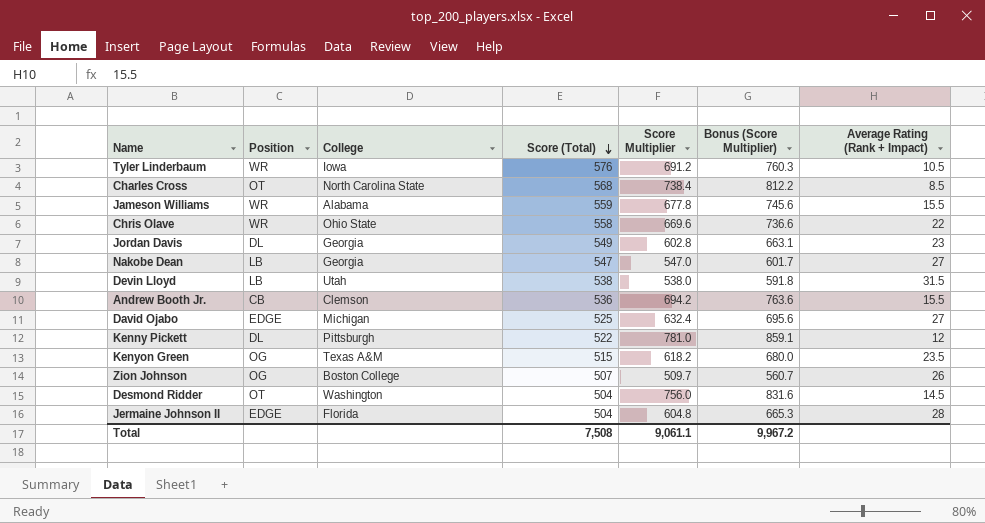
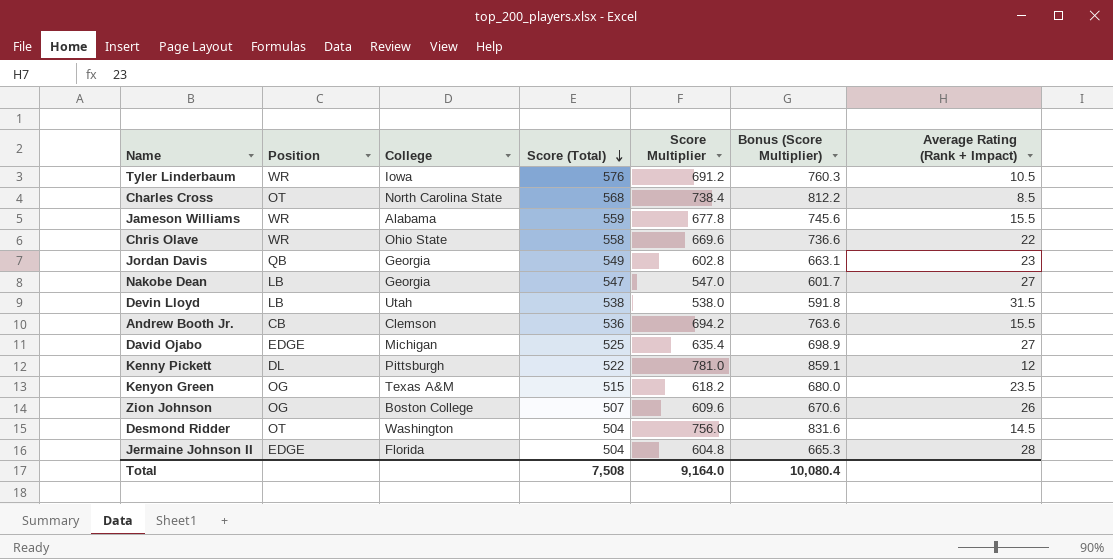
Jordan Davis | Position: DL -> QB
David Ojabo | Score Multiplier: 632.4 -> 635.4
David Ojabo | Bonus (Score Multiplier): 695.6 -> 698.9
Zion Johnson | Score Multiplier: 509.7 -> 609.6
Zion Johnson | Bonus (Score Multiplier): 560.7 -> 670.6
Total | Score Multiplier: 9,061.1 -> 9,164.0
Total | Bonus (Score Multiplier): 9,967.2 -> 10,080.4

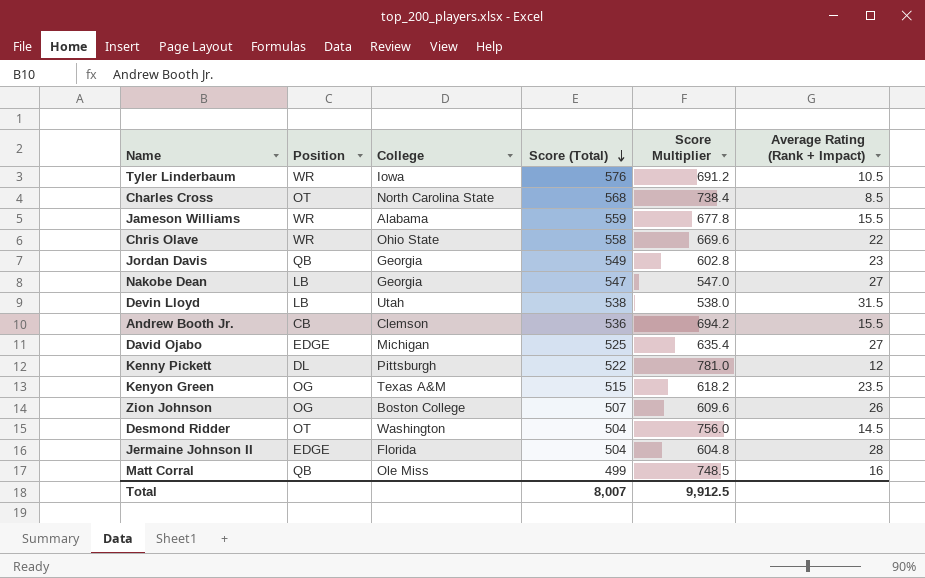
column Bonus (Score Multiplier) | formula: [Score Multiplier] * 1.1 -> none
row Matt Corral: none -> QB | Ole Miss | 499 | 748.5 | 16
Total | Score (Total): 7,508 -> 8,007
Total | Score Multiplier: 9,164.0 -> 9,912.5

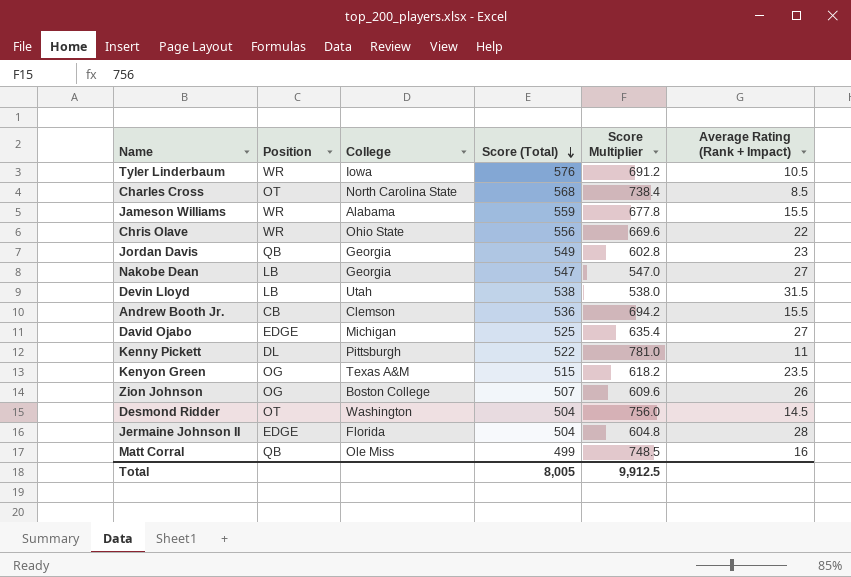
Chris Olave | Score (Total): 558 -> 556
Kenny Pickett | Average Rating (Rank + Impact): 12 -> 11
Total | Score (Total): 8,007 -> 8,005

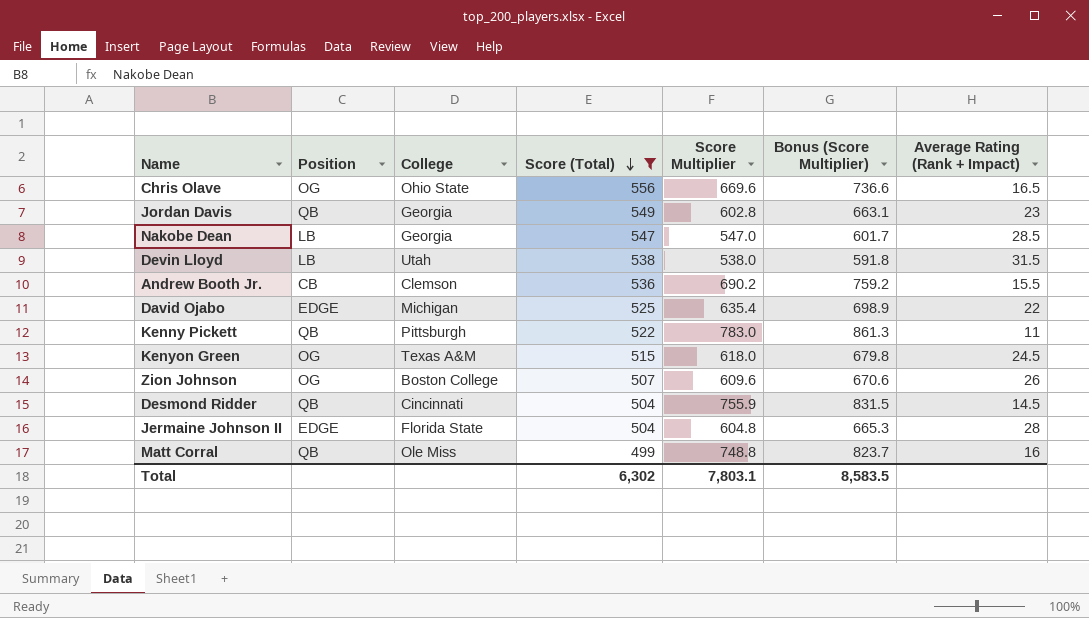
filter: none -> Score (Total) <= 556
column Bonus (Score Multiplier) | formula: none -> [Score Multiplier] * 1.1
Chris Olave | Position: WR -> OG
Chris Olave | Average Rating (Rank + Impact): 22 -> 16.5
Nakobe Dean | Average Rating (Rank + Impact): 27 -> 28.5
Andrew Booth Jr. | Score Multiplier: 694.2 -> 690.2
David Ojabo | Average Rating (Rank + Impact): 27 -> 22
Kenny Pickett | Position: DL -> QB
Kenny Pickett | Score Multiplier: 781.0 -> 783.0
Kenyon Green | Score Multiplier: 618.2 -> 618.0
Kenyon Green | Average Rating (Rank + Impact): 23.5 -> 24.5
Desmond Ridder | Position: OT -> QB
Desmond Ridder | College: Washington -> Cincinnati
Desmond Ridder | Score Multiplier: 756.0 -> 755.9
Jermaine Johnson II | College: Florida -> Florida State
Matt Corral | Score Multiplier: 748.5 -> 748.8
Total | Score (Total): 8,005 -> 6,302
Total | Score Multiplier: 9,912.5 -> 7,803.1

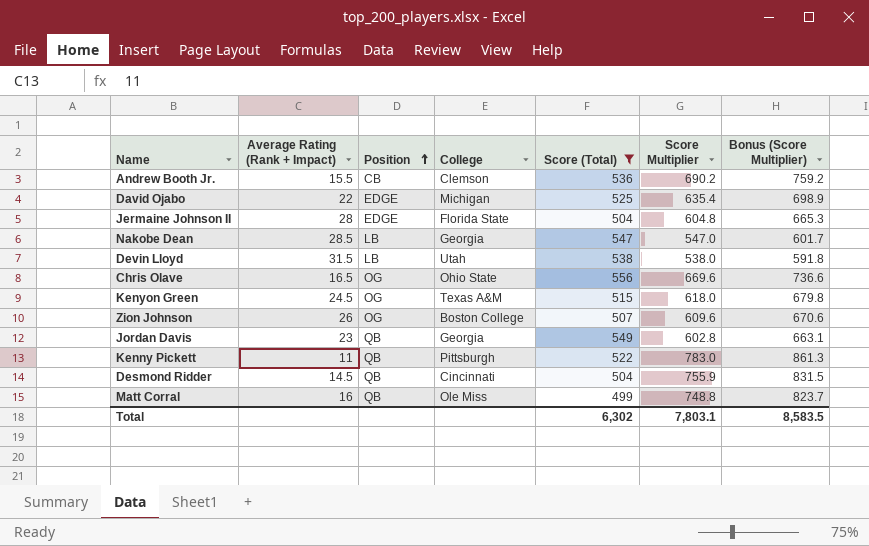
row order: Score (Total) descending -> Position ascending
column Average Rating (Rank + Impact) | position: 7 -> 2

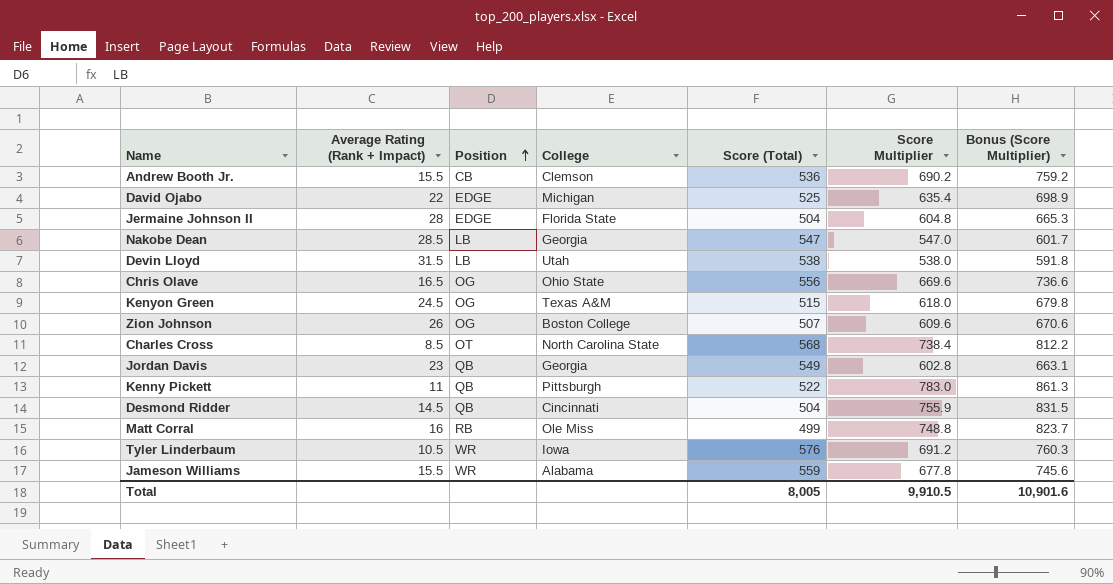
filter: Score (Total) <= 556 -> none
Matt Corral | Position: QB -> RB
Total | Score (Total): 6,302 -> 8,005
Total | Score Multiplier: 7,803.1 -> 9,910.5
Total | Bonus (Score Multiplier): 8,583.5 -> 10,901.6

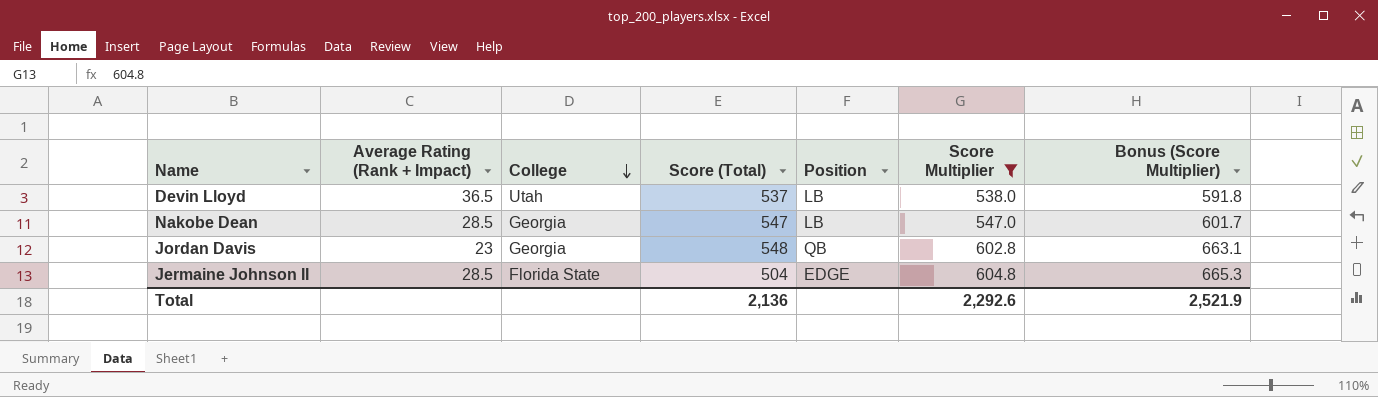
filter: none -> Score Multiplier <= 604.8
row order: Position ascending -> College descending
column Position | position: 3 -> 5
Devin Lloyd | Average Rating (Rank + Impact): 31.5 -> 36.5
Devin Lloyd | Score (Total): 538 -> 537
Jordan Davis | Score (Total): 549 -> 548
Jermaine Johnson II | Average Rating (Rank + Impact): 28 -> 28.5
Total | Score (Total): 8,005 -> 2,136
Total | Score Multiplier: 9,910.5 -> 2,292.6
Total | Bonus (Score Multiplier): 10,901.6 -> 2,521.9

